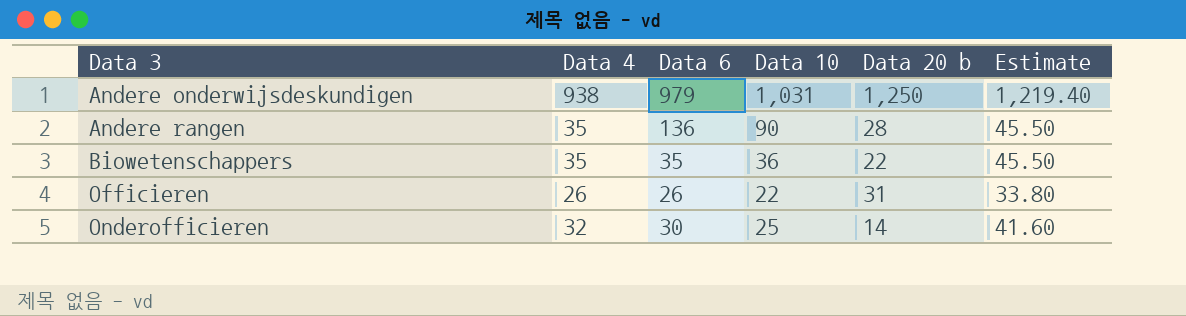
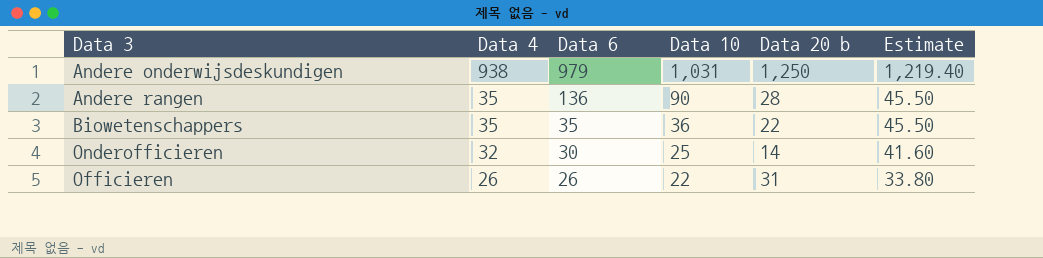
row order: Data 3 ascending -> Data 4 descending

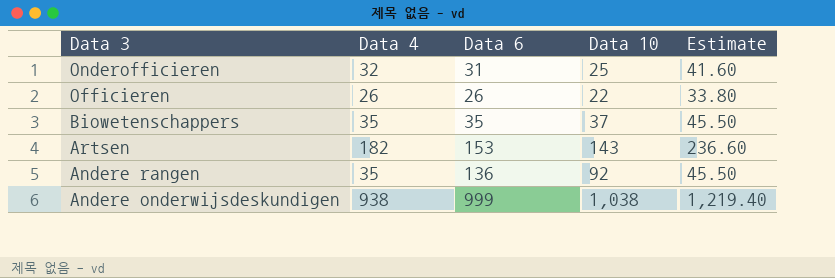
row order: Data 4 descending -> Data 3 descending
column Data 20 b | position: 5 -> none
Onderofficieren | Data 6: 30 -> 31
Biowetenschappers | Data 10: 36 -> 37
row Artsen: none -> 182 | 153 | 143 | 236.60
Andere rangen | Data 10: 90 -> 92
Andere onderwijsdeskundigen | Data 6: 979 -> 999
Andere onderwijsdeskundigen | Data 10: 1,031 -> 1,038

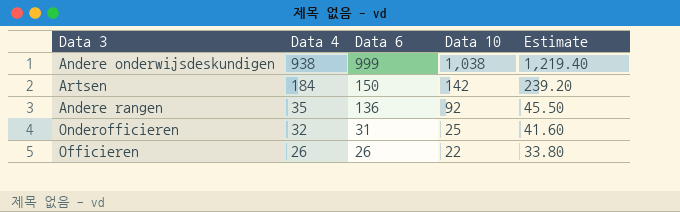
row order: Data 3 descending -> Data 4 descending
row Biowetenschappers: 35 | 35 | 37 | 45.50 -> none
Artsen | Data 4: 182 -> 184
Artsen | Data 6: 153 -> 150
Artsen | Data 10: 143 -> 142
Artsen | Estimate: 236.60 -> 239.20

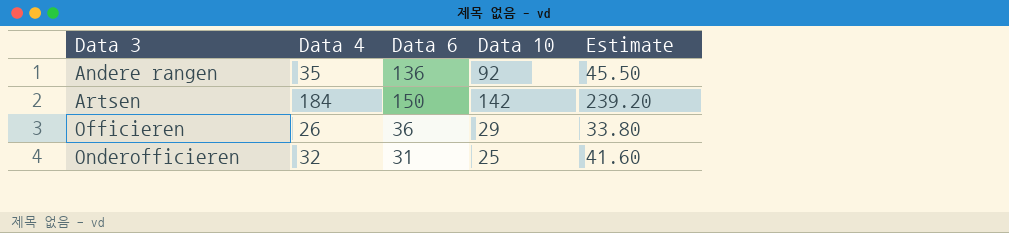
row order: Data 4 descending -> Data 3 ascending
row Andere onderwijsdeskundigen: 938 | 999 | 1,038 | 1,219.40 -> none
Officieren | Data 6: 26 -> 36
Officieren | Data 10: 22 -> 29

